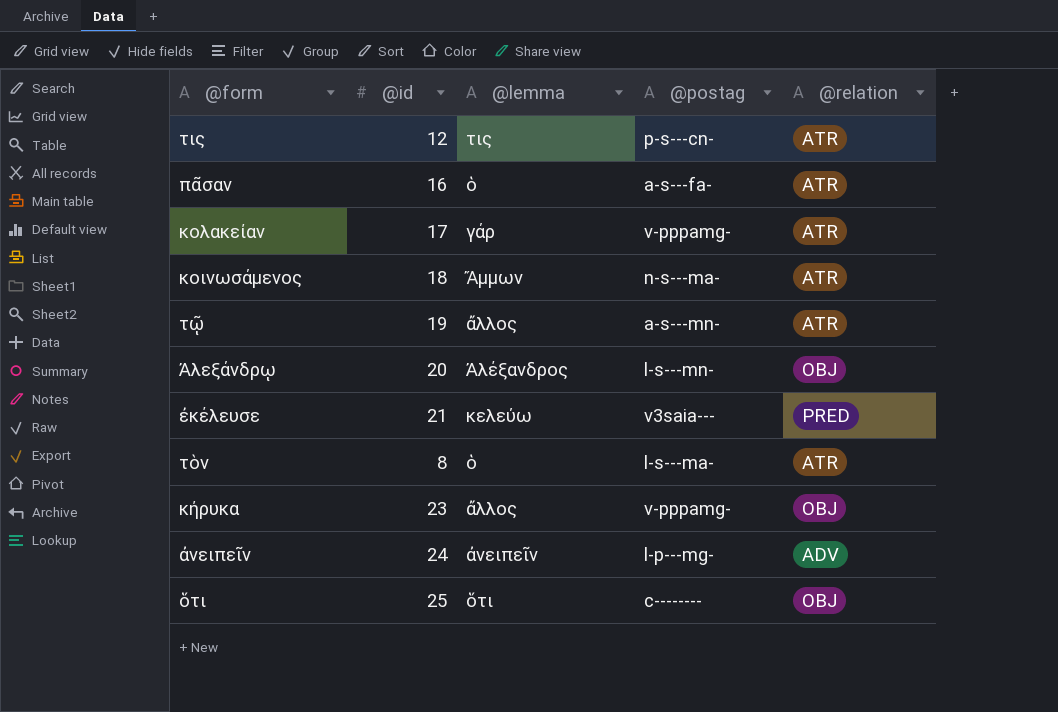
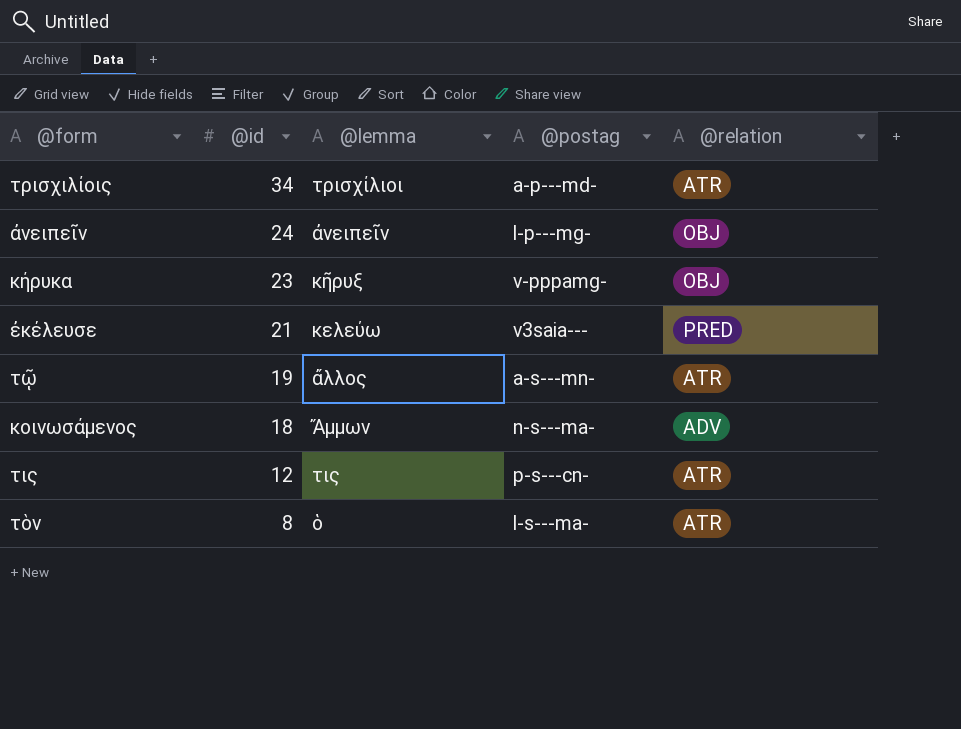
row order: none -> @id descending
row πᾶσαν: 16 | ὁ | a-s---fa- | ATR -> none
row κολακείαν: 17 | γάρ | v-pppamg- | ATR -> none
row Ἀλεξάνδρῳ: 20 | Ἀλέξανδρος | l-s---mn- | OBJ -> none
row ὅτι: 25 | ὅτι | c-------- | OBJ -> none
row τρισχιλίοις: none -> 34 | τρισχίλιοι | a-p---md- | ATR
ἀνειπεῖν | @relation: ADV -> OBJ
κήρυκα | @lemma: ἄλλος -> κῆρυξ
κοινωσάμενος | @relation: ATR -> ADV

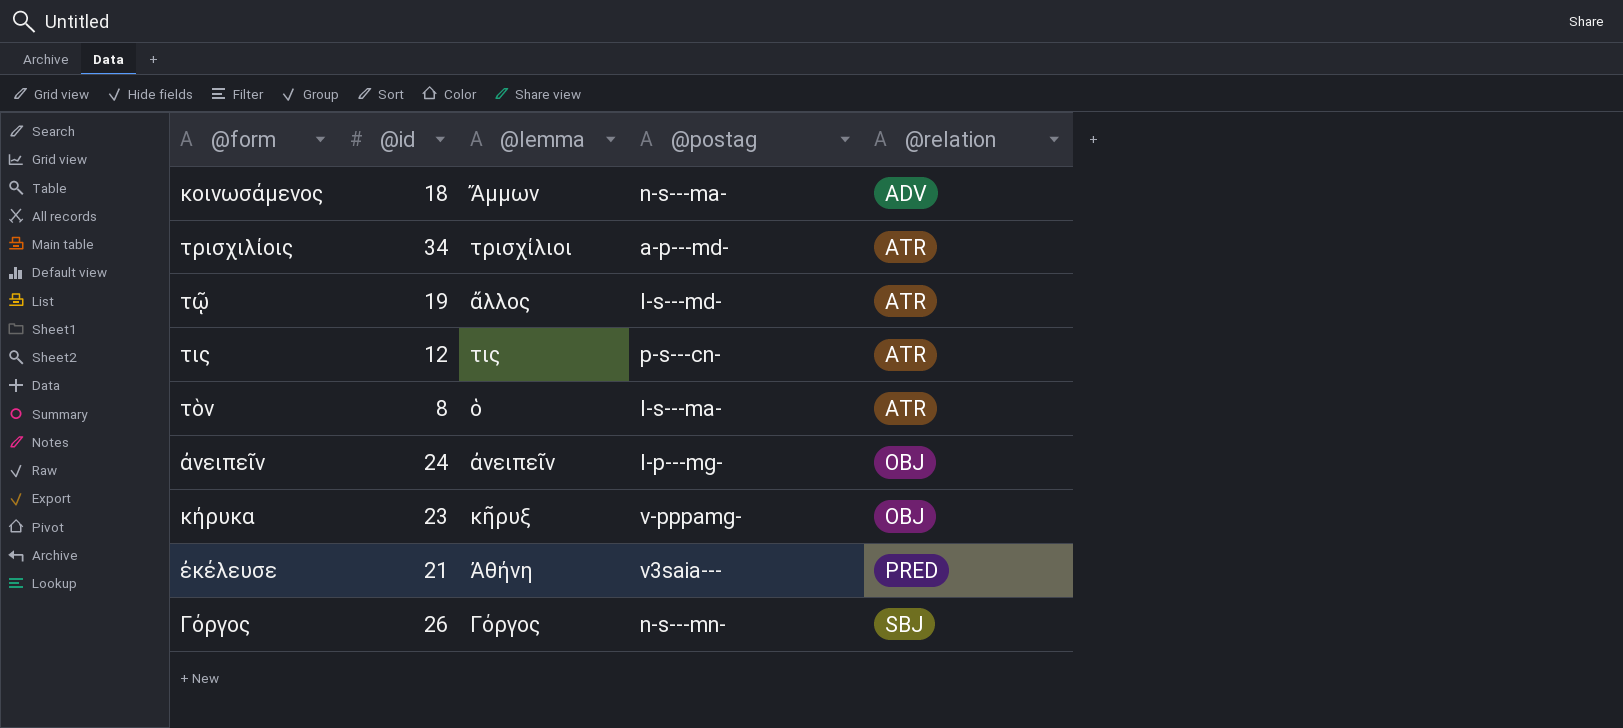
row order: @id descending -> @relation ascending
τῷ | @postag: a-s---mn- -> l-s---md-
ἐκέλευσε | @lemma: κελεύω -> Ἀθήνη
row Γόργος: none -> 26 | Γόργος | n-s---mn- | SBJ

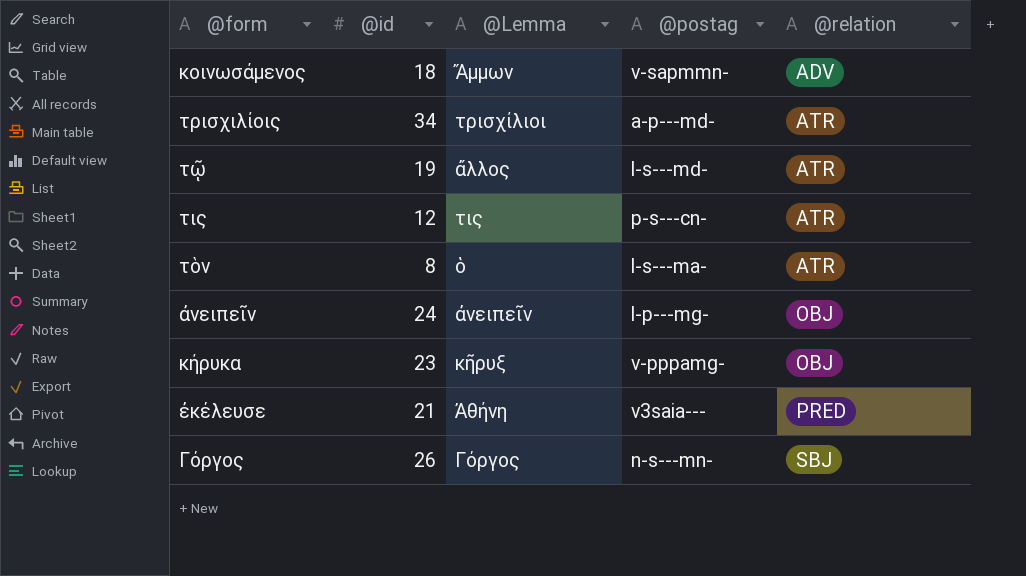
column name: @lemma -> @Lemma
κοινωσάμενος | @postag: n-s---ma- -> v-sapmmn-

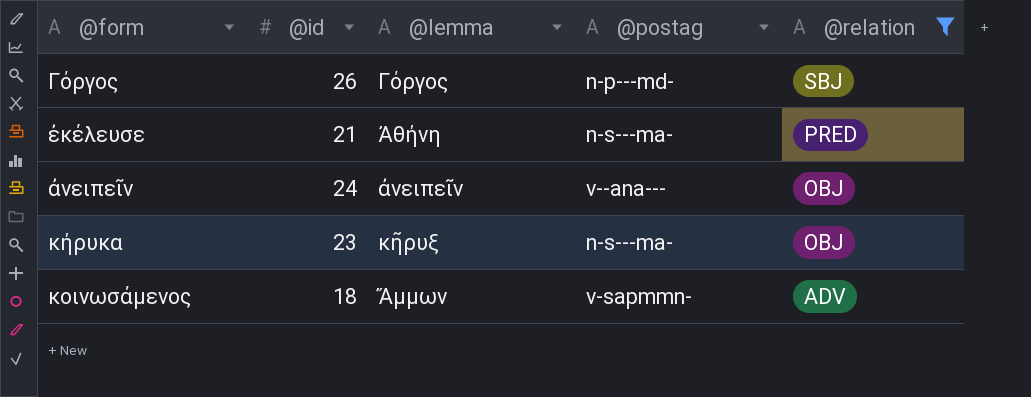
filter: none -> @relation != ATR
row order: @relation ascending -> @relation descending
column name: @Lemma -> @lemma
Γόργος | @postag: n-s---mn- -> n-p---md-
ἐκέλευσε | @postag: v3saia--- -> n-s---ma-
ἀνειπεῖν | @postag: l-p---mg- -> v--ana---
κήρυκα | @postag: v-pppamg- -> n-s---ma-

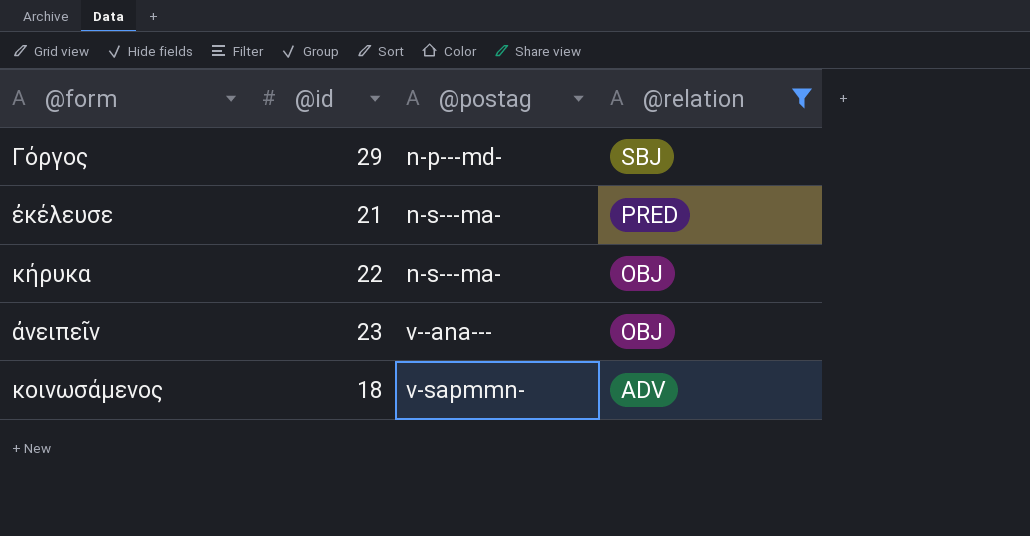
row order: @relation descending -> @postag ascending
column @lemma | position: 3 -> none
Γόργος | @id: 26 -> 29
κήρυκα | @id: 23 -> 22
ἀνειπεῖν | @id: 24 -> 23

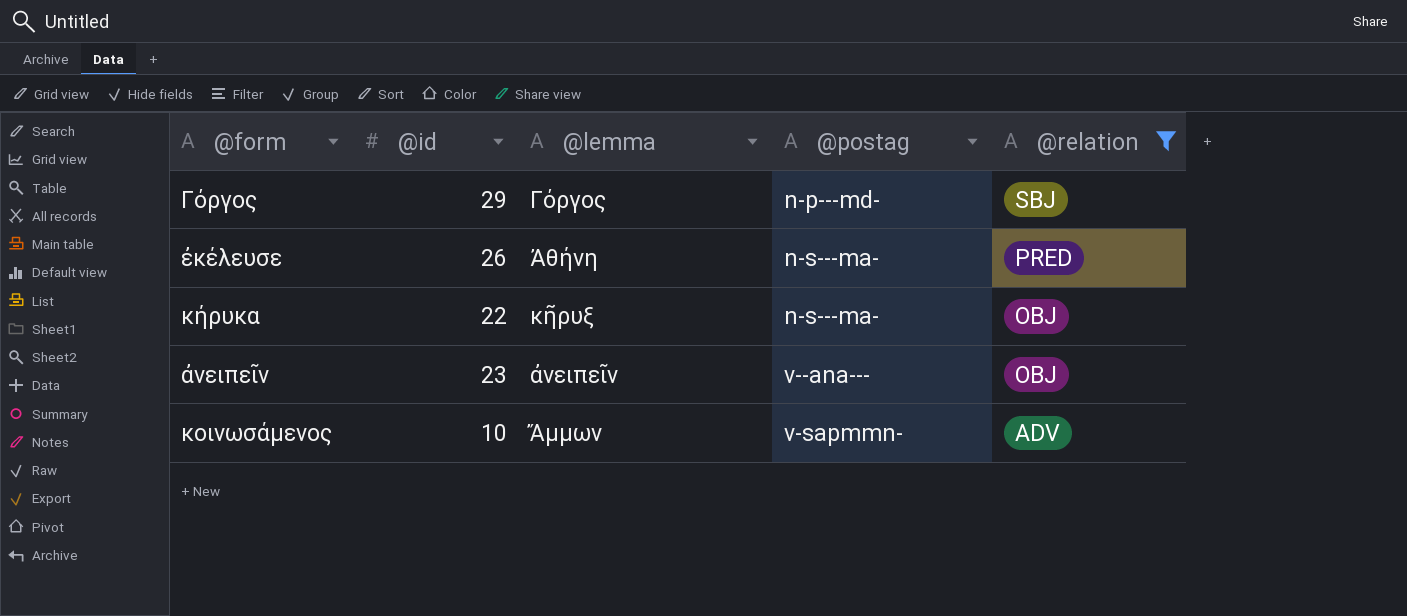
column @lemma | position: none -> 3
ἐκέλευσε | @id: 21 -> 26
κοινωσάμενος | @id: 18 -> 10

